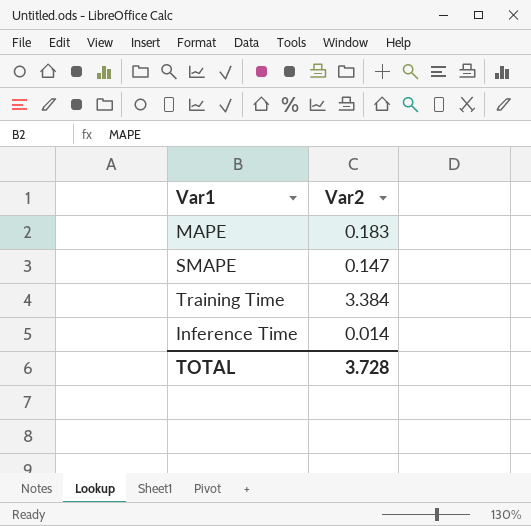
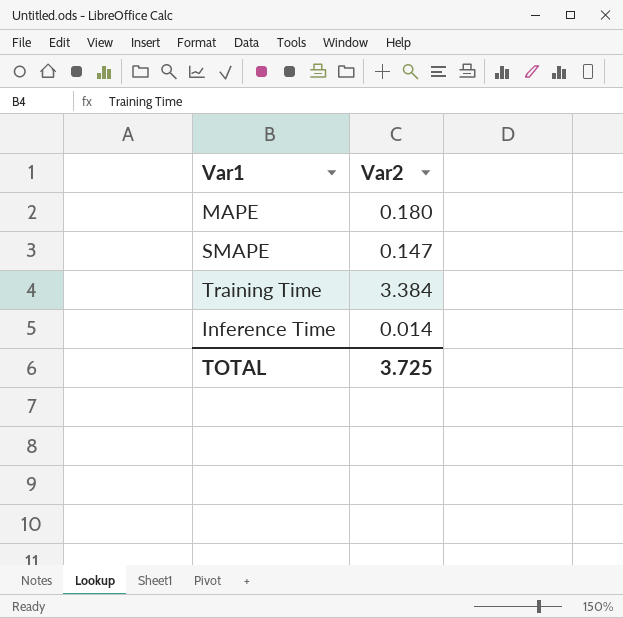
MAPE | Var2: 0.183 -> 0.180
TOTAL | Var2: 3.728 -> 3.725

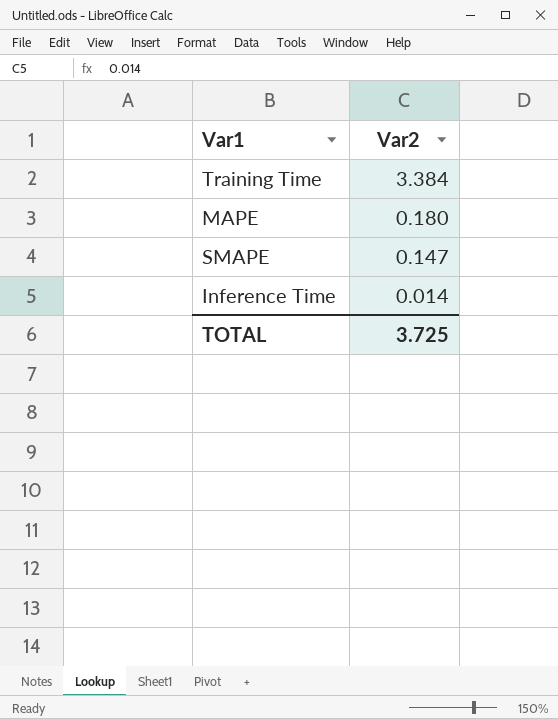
row order: none -> Var2 descending

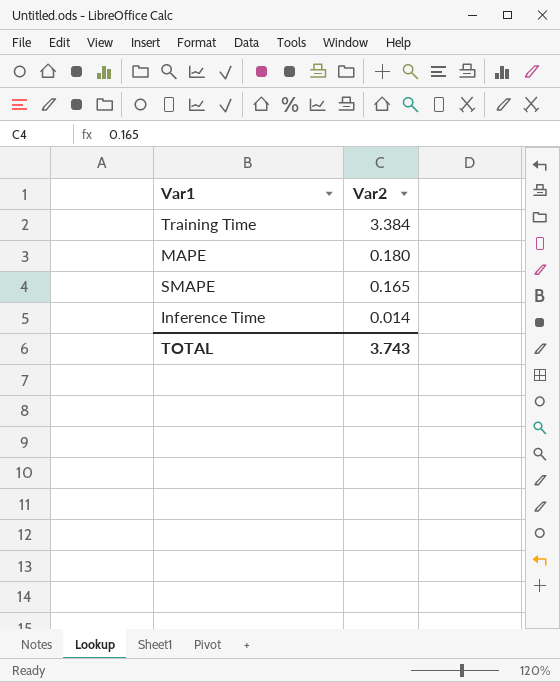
SMAPE | Var2: 0.147 -> 0.165
TOTAL | Var2: 3.725 -> 3.743

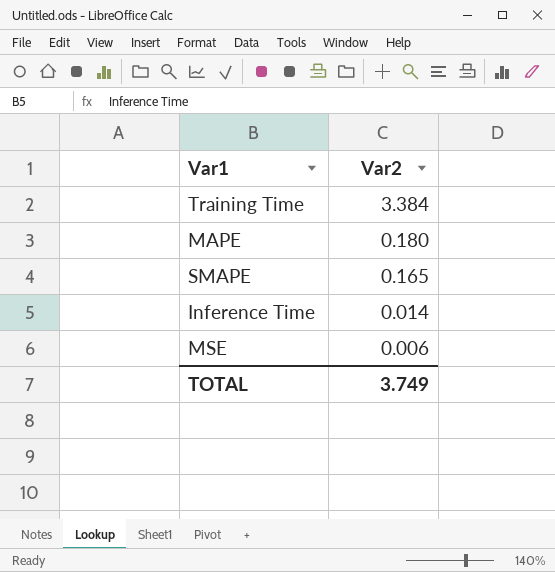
row MSE: none -> 0.006
TOTAL | Var2: 3.743 -> 3.749

